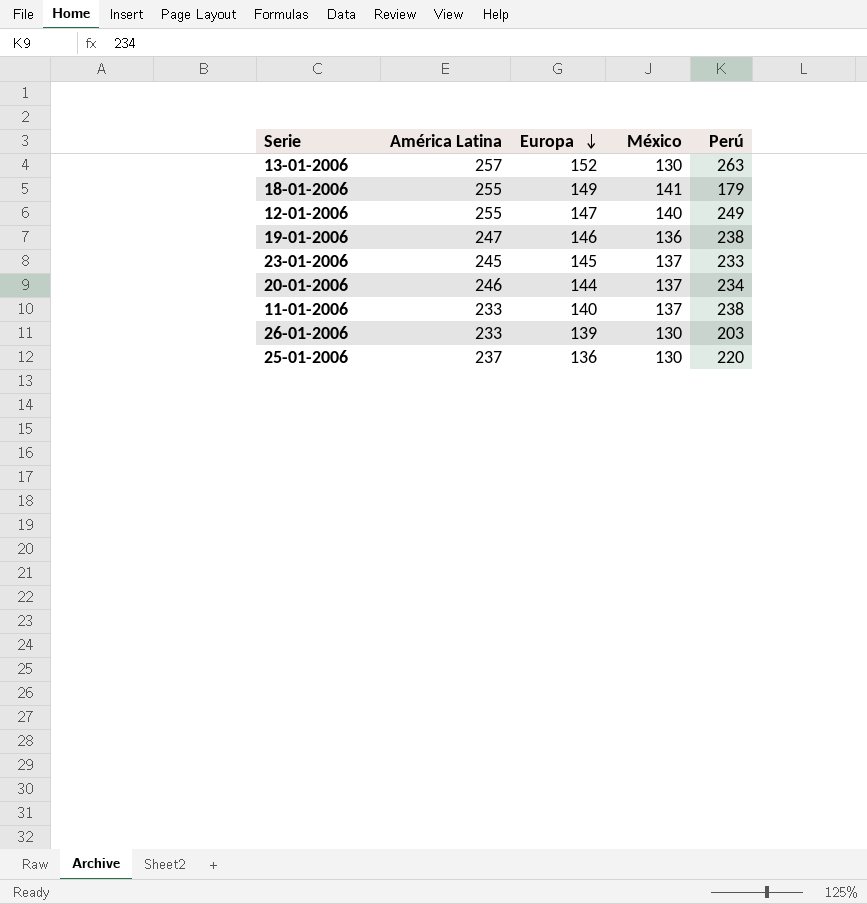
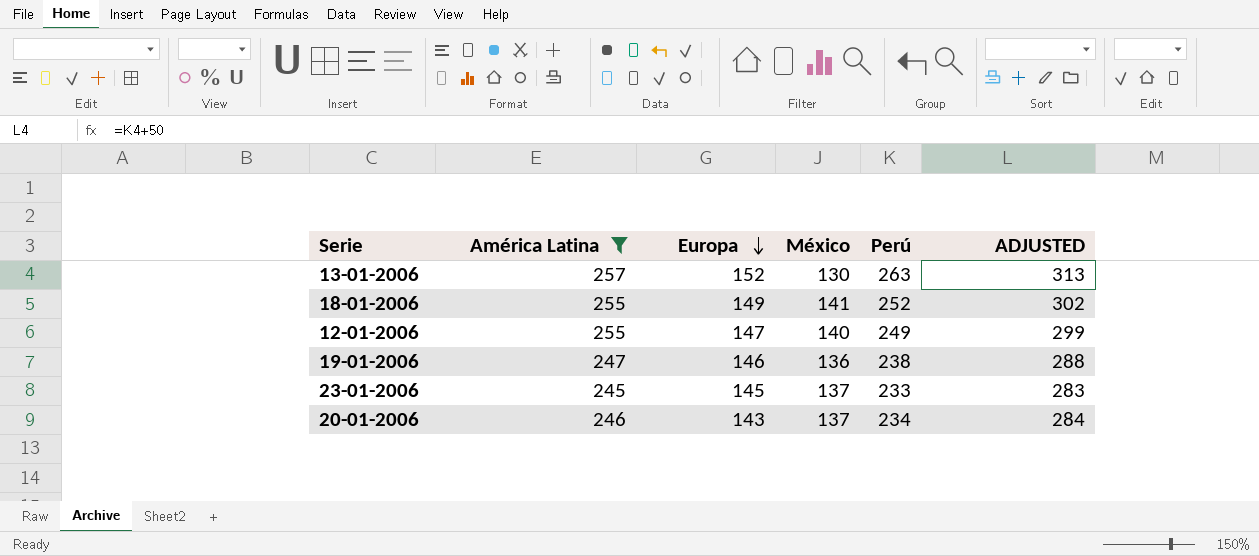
filter: none -> América Latina >= 245
column ADJUSTED | formula: none -> [Perú] + 50
18-01-2006 | Perú: 179 -> 252
20-01-2006 | Europa: 144 -> 143

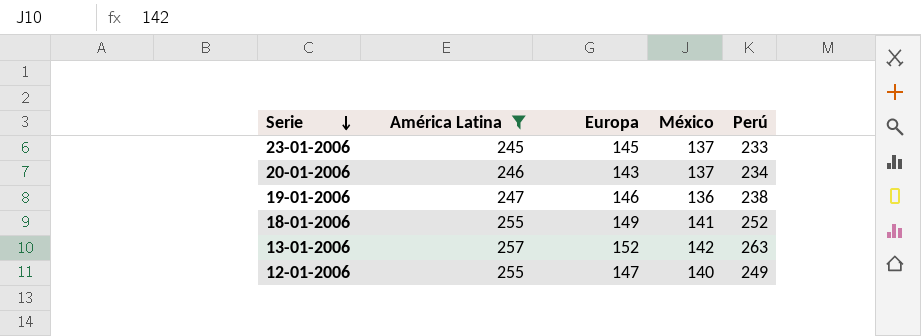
row order: Europa descending -> Serie descending
column ADJUSTED | formula: [Perú] + 50 -> none
13-01-2006 | México: 130 -> 142

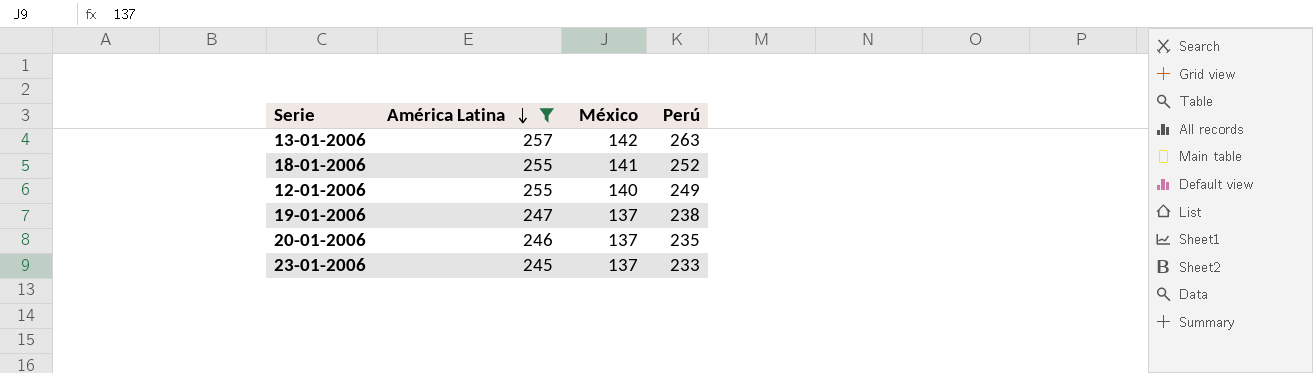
row order: Serie descending -> América Latina descending
column Europa | position: 3 -> none
19-01-2006 | México: 136 -> 137
20-01-2006 | Perú: 234 -> 235

